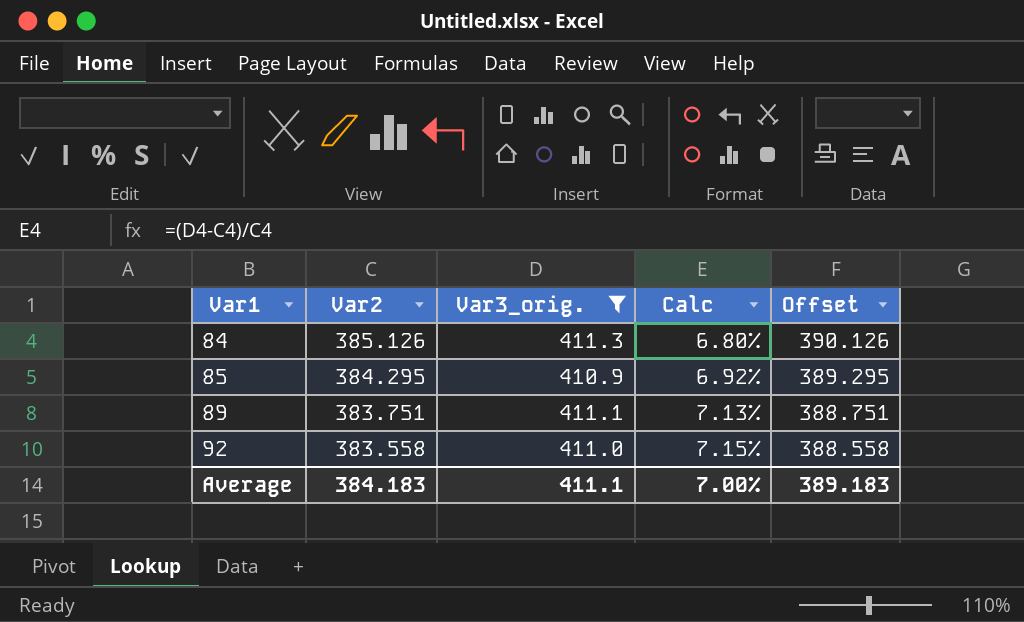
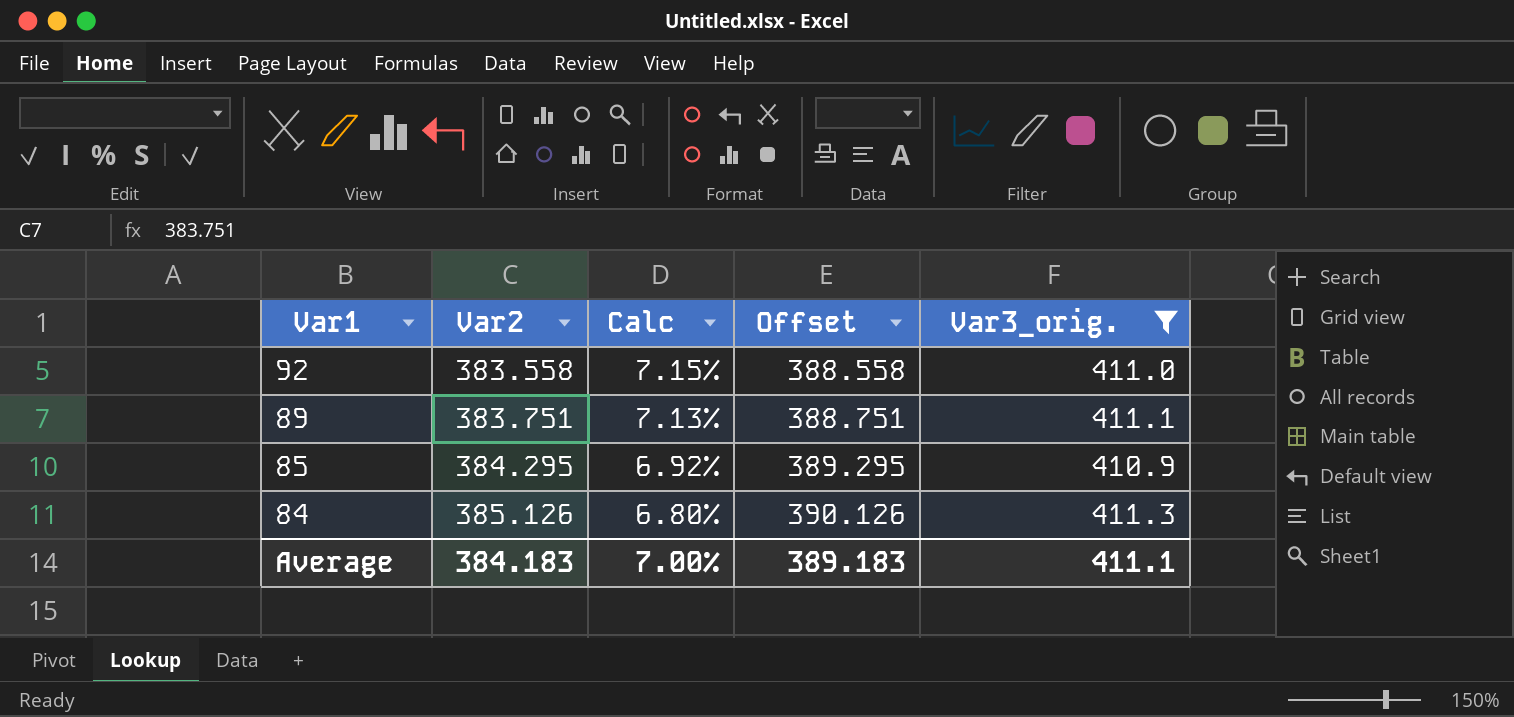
row order: Var1 ascending -> Var1 descending
column Var3_orig. | position: 3 -> 5

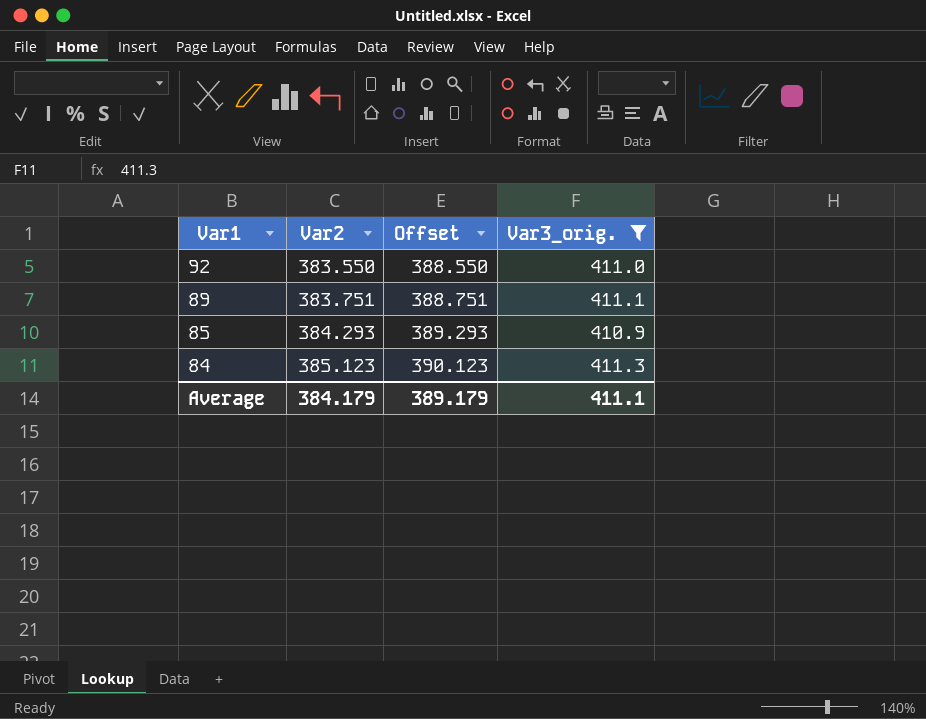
column Calc | formula: ([Var3_orig.] - [Var2]) / [Var2] -> none
92 | Var2: 383.558 -> 383.550
92 | Offset: 388.558 -> 388.550
85 | Var2: 384.295 -> 384.293
85 | Offset: 389.295 -> 389.293
84 | Var2: 385.126 -> 385.123
84 | Offset: 390.126 -> 390.123
Average | Var2: 384.183 -> 384.179
Average | Offset: 389.183 -> 389.179

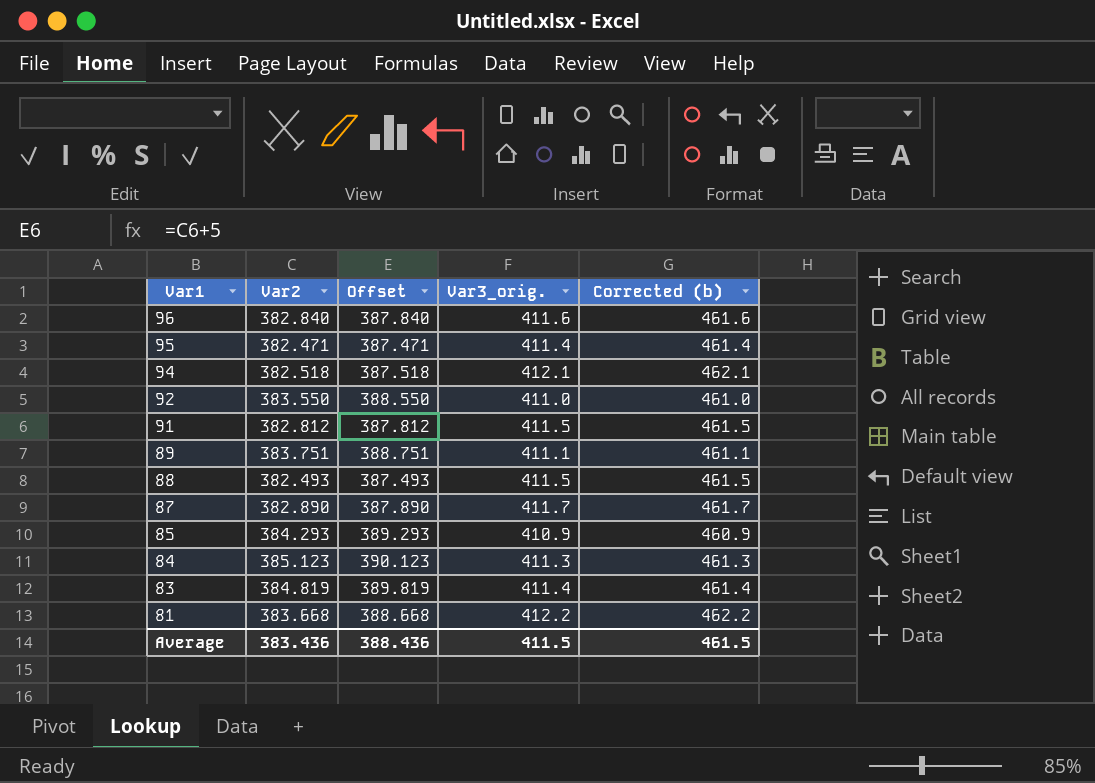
filter: Var3_orig. <= 411.3 -> none
column Corrected (b) | formula: none -> [Var3_orig.] + 50
Average | Var2: 384.179 -> 383.436
Average | Offset: 389.179 -> 388.436
Average | Var3_orig.: 411.1 -> 411.5

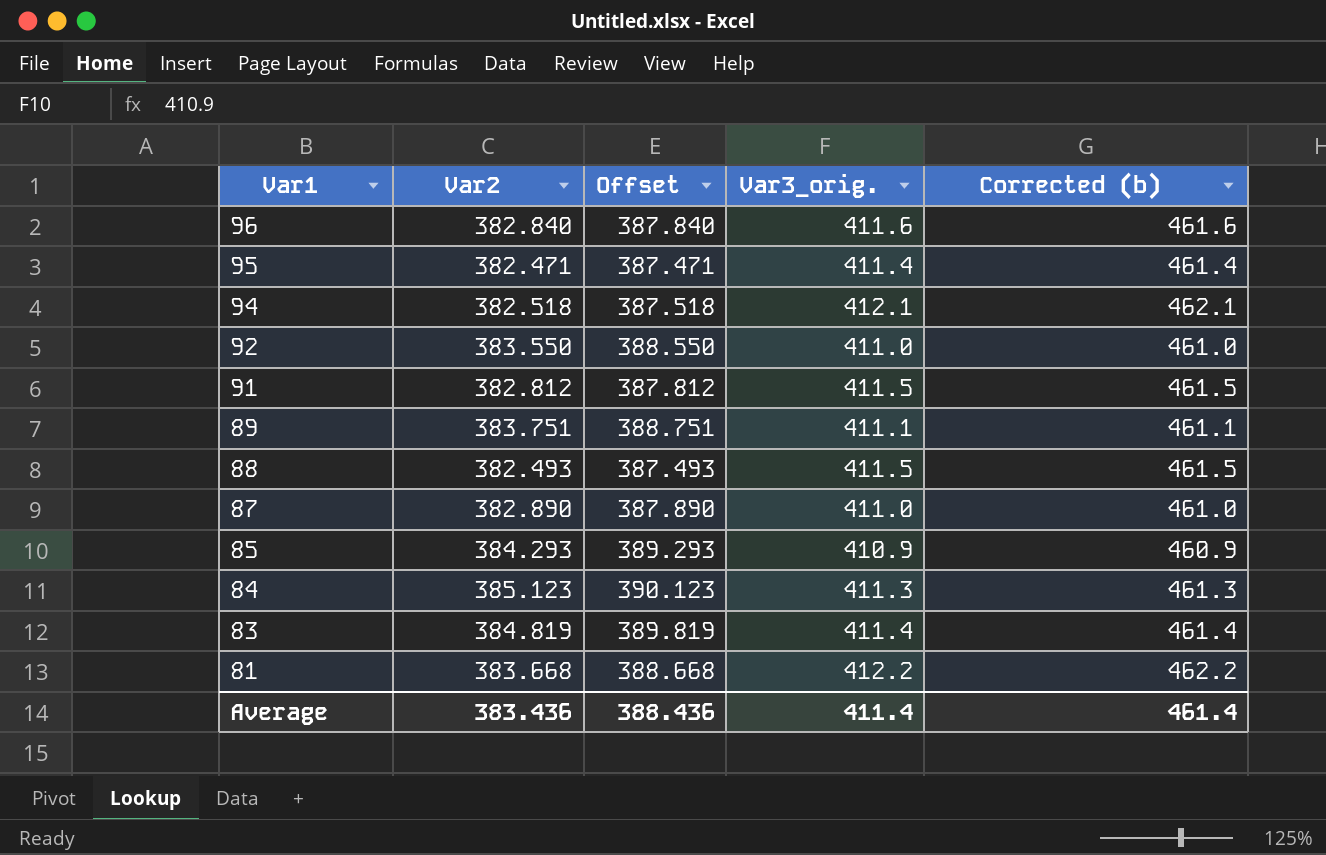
87 | Var3_orig.: 411.7 -> 411.0
87 | Corrected (b): 461.7 -> 461.0
Average | Var3_orig.: 411.5 -> 411.4
Average | Corrected (b): 461.5 -> 461.4

